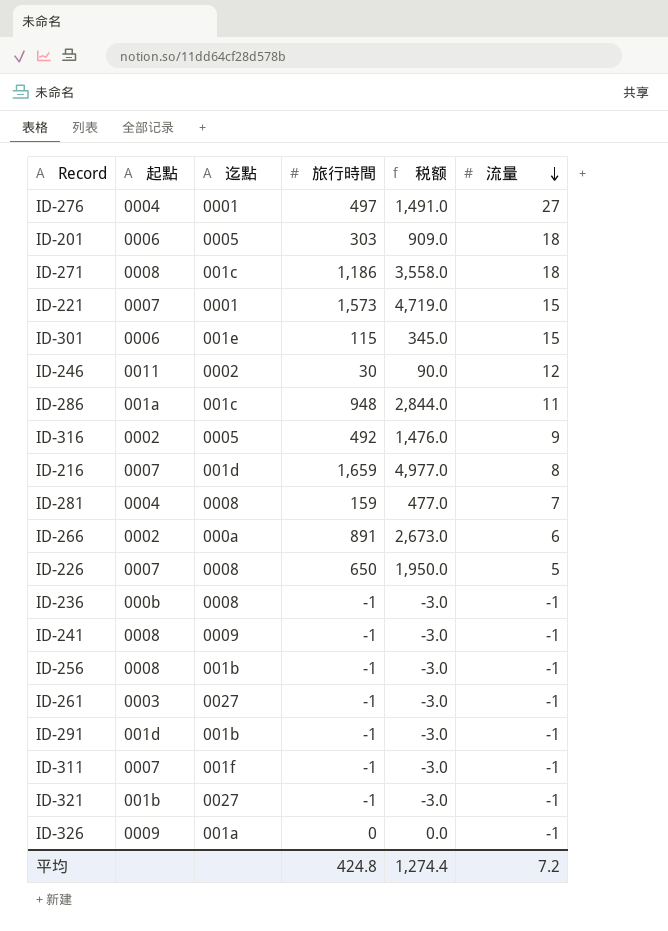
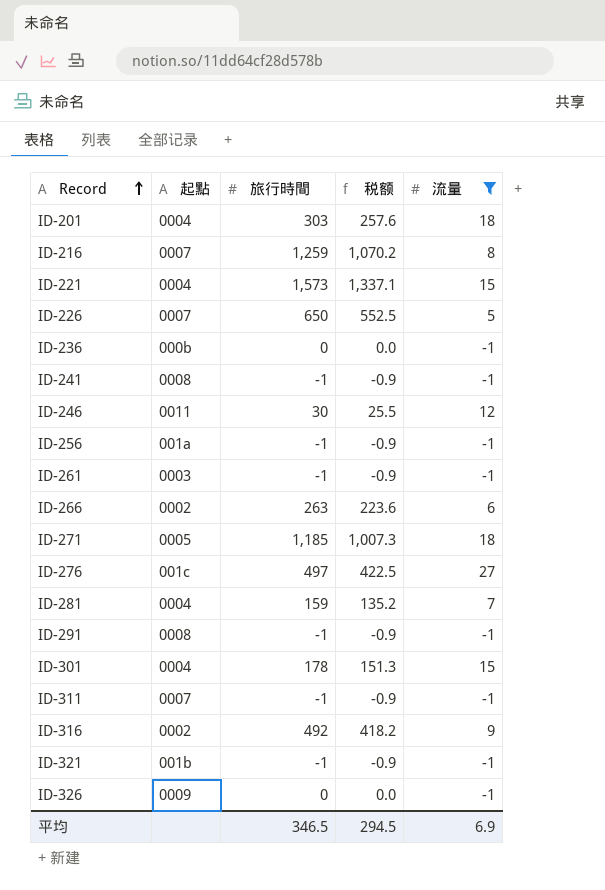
filter: none -> 流量 != 11
row order: 流量 descending -> Record ascending
column 迄點 | position: 3 -> none
column 税额 | formula: [旅行時間] * 3 -> [旅行時間] * 0.85
ID-201 | 起點: 0006 -> 0004
ID-216 | 旅行時間: 1,659 -> 1,259
ID-221 | 起點: 0007 -> 0004
ID-236 | 旅行時間: -1 -> 0
ID-256 | 起點: 0008 -> 001a
ID-266 | 旅行時間: 891 -> 263
ID-271 | 起點: 0008 -> 0005
ID-271 | 旅行時間: 1,186 -> 1,185
ID-276 | 起點: 0004 -> 001c
ID-291 | 起點: 001d -> 0008
ID-301 | 起點: 0006 -> 0004
ID-301 | 旅行時間: 115 -> 178
平均 | 旅行時間: 424.8 -> 346.5
平均 | 税额: 1,274.4 -> 294.5
平均 | 流量: 7.2 -> 6.9

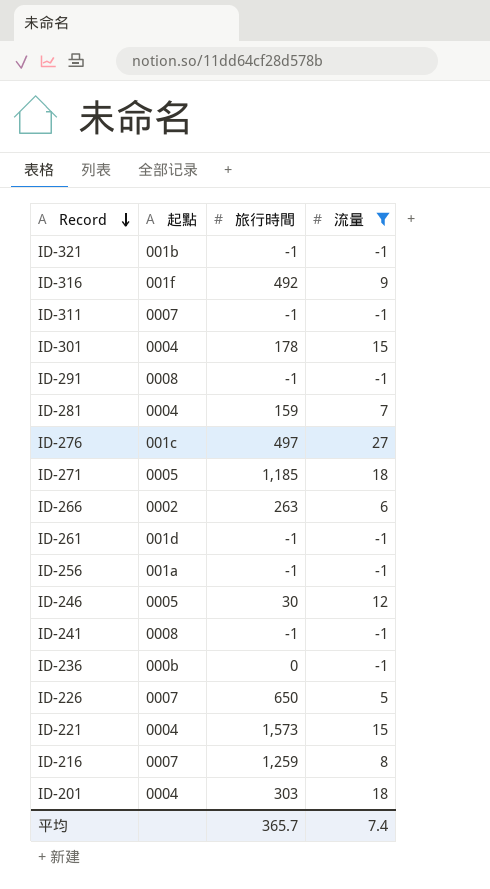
row order: Record ascending -> Record descending
column 税额 | formula: [旅行時間] * 0.85 -> none
row ID-326: 0009 | 0 | 0.0 | -1 -> none
ID-316 | 起點: 0002 -> 001f
ID-261 | 起點: 0003 -> 001d
ID-246 | 起點: 0011 -> 0005
平均 | 旅行時間: 346.5 -> 365.7
平均 | 流量: 6.9 -> 7.4

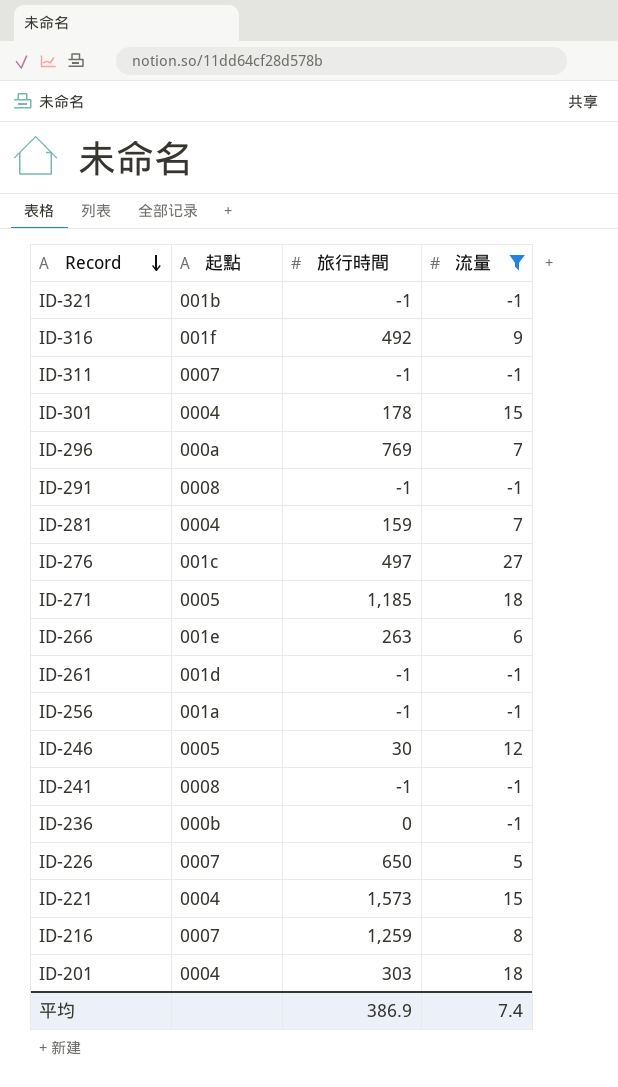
row ID-296: none -> 000a | 769 | 7
ID-266 | 起點: 0002 -> 001e
平均 | 旅行時間: 365.7 -> 386.9

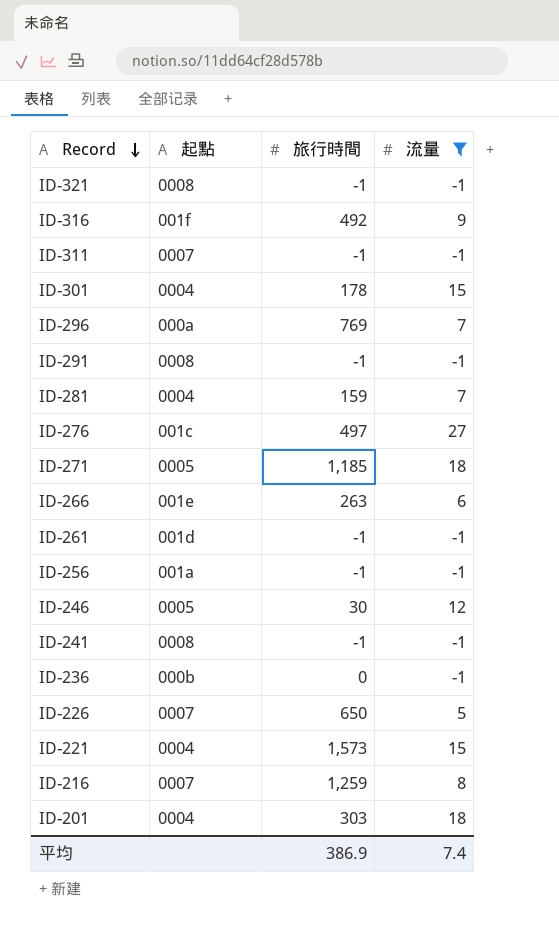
ID-321 | 起點: 001b -> 0008

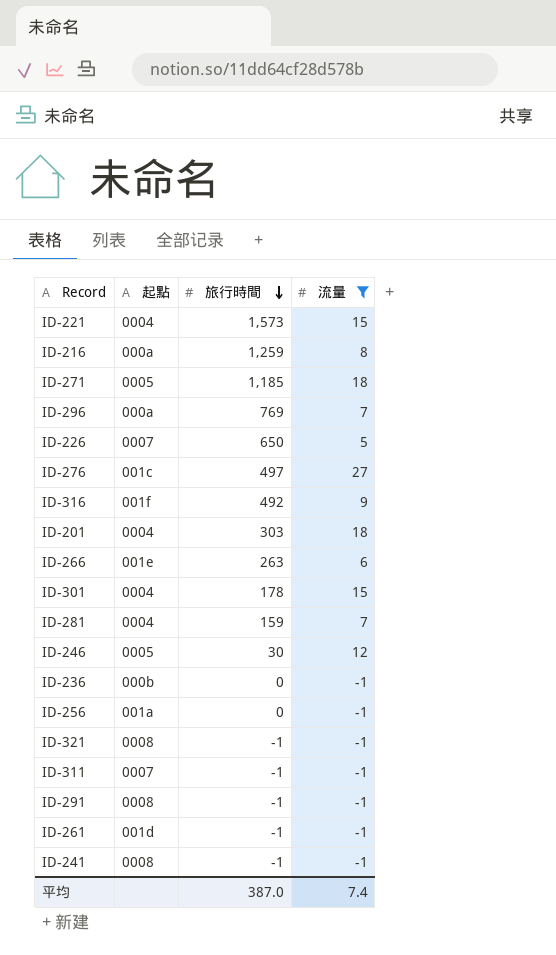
row order: Record descending -> 旅行時間 descending
ID-216 | 起點: 0007 -> 000a
ID-256 | 旅行時間: -1 -> 0
平均 | 旅行時間: 386.9 -> 387.0

